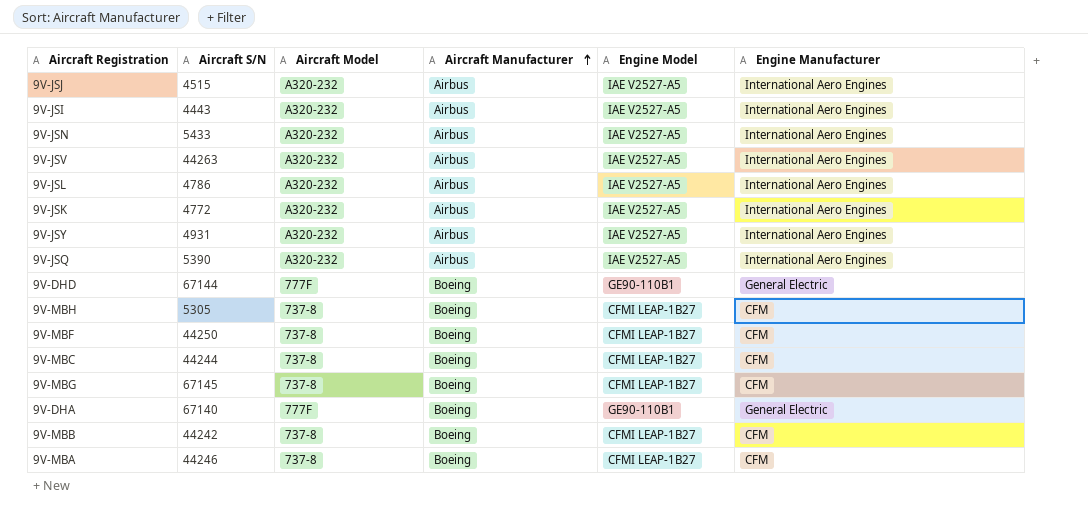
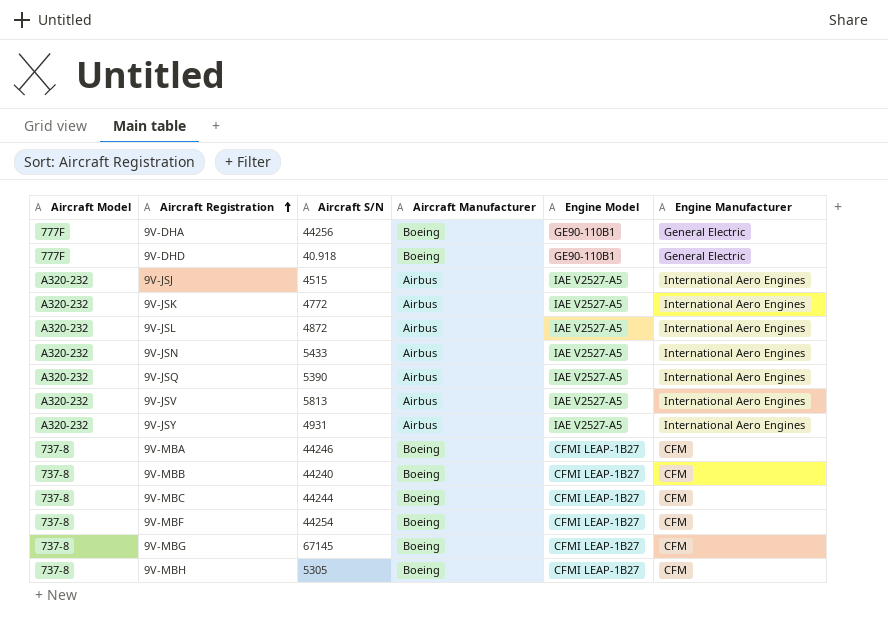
row order: Aircraft Manufacturer ascending -> Aircraft Registration ascending
column Aircraft Model | position: 3 -> 1
row 9V-JSI: 4443 | A320-232 | Airbus | IAE V2527-A5 | International Aero Engines -> none
9V-DHA | Aircraft S/N: 67140 -> 44256
9V-DHD | Aircraft S/N: 67144 -> 40.918
9V-JSL | Aircraft S/N: 4786 -> 4872
9V-JSV | Aircraft S/N: 44263 -> 5813
9V-MBB | Aircraft S/N: 44242 -> 44240
9V-MBF | Aircraft S/N: 44250 -> 44254

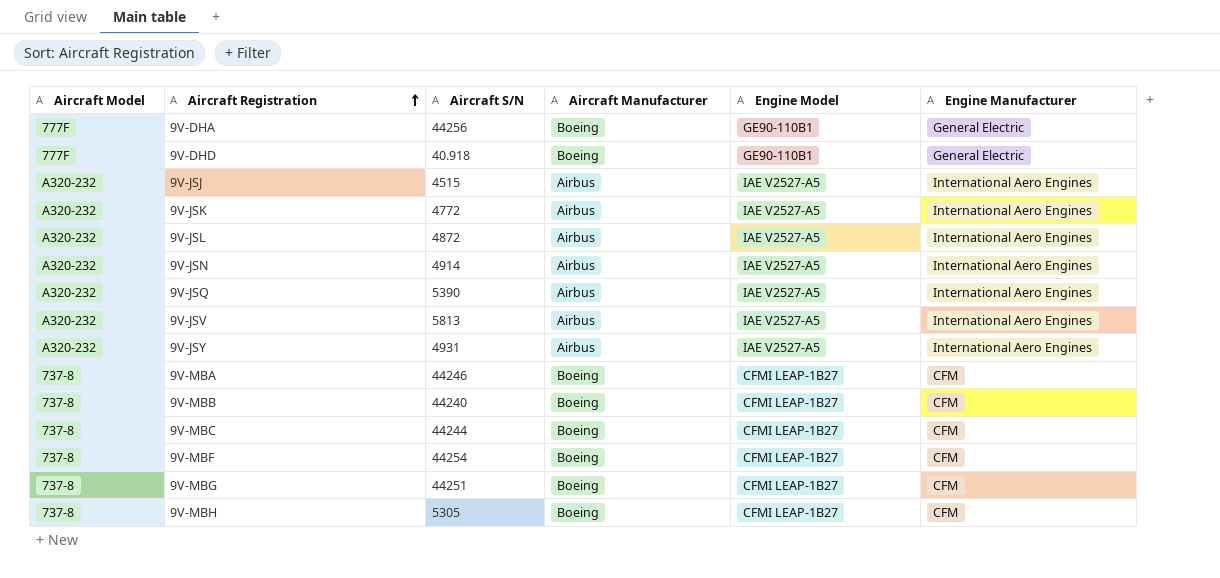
9V-JSN | Aircraft S/N: 5433 -> 4914
9V-MBG | Aircraft S/N: 67145 -> 44251

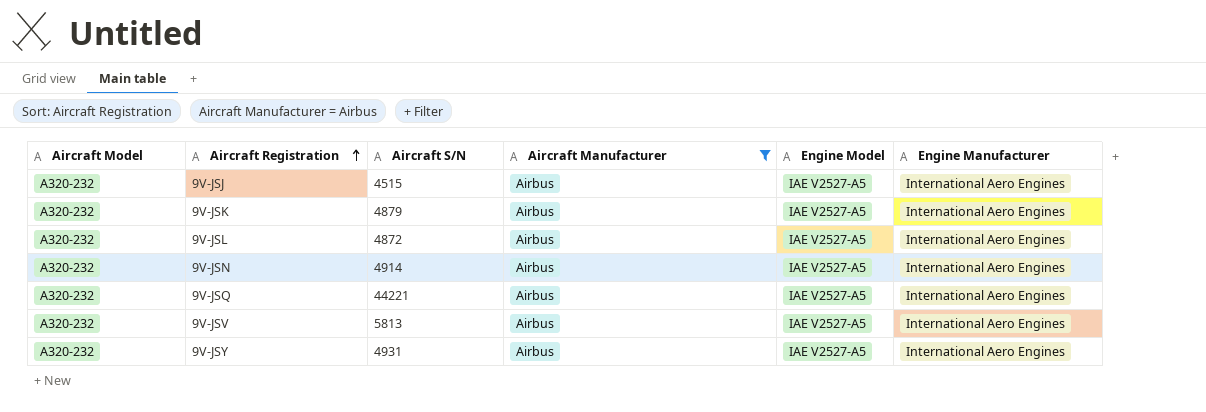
filter: none -> Aircraft Manufacturer = Airbus
9V-JSK | Aircraft S/N: 4772 -> 4879
9V-JSQ | Aircraft S/N: 5390 -> 44221

